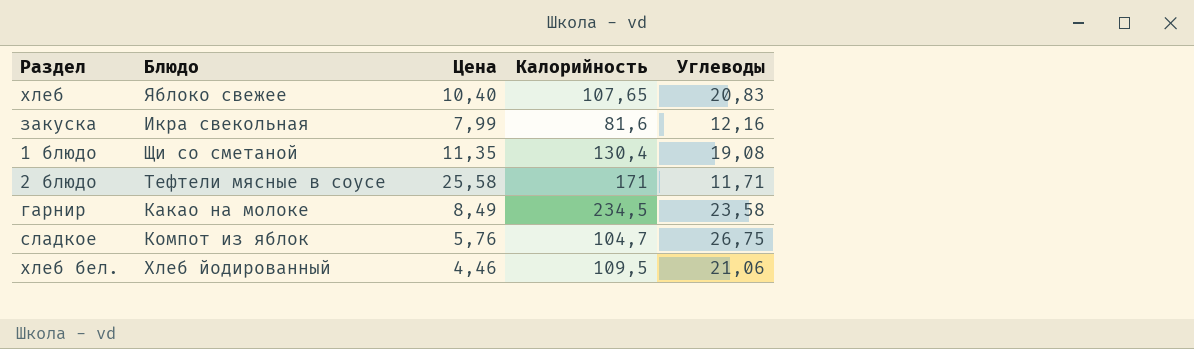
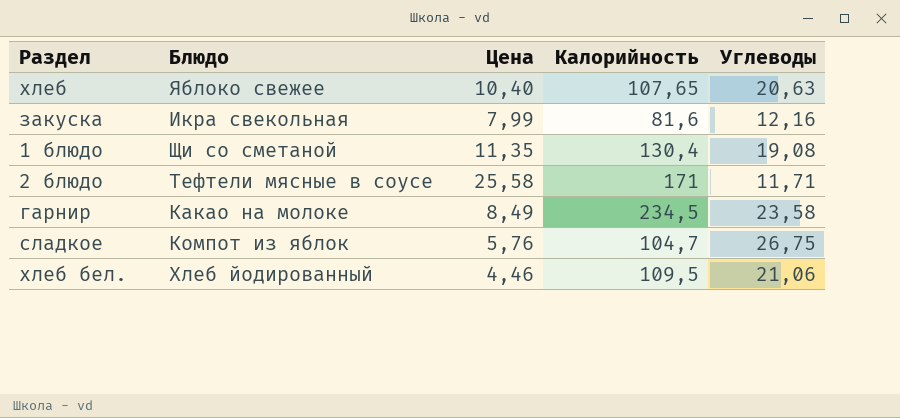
хлеб | Углеводы: 20,83 -> 20,63

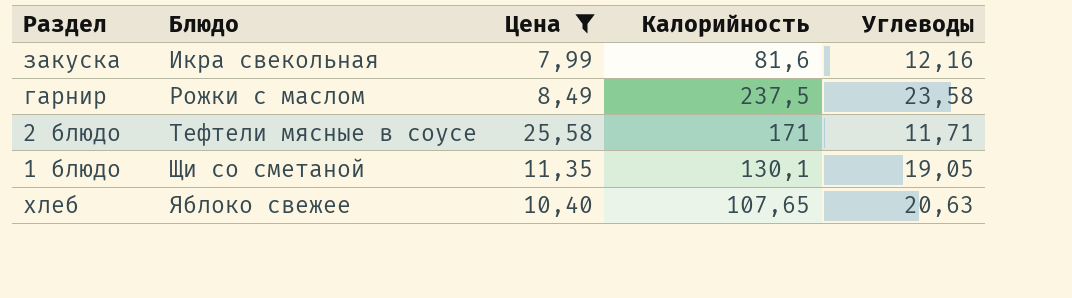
filter: none -> Цена >= 7,99
row order: none -> Блюдо ascending
гарнир | Блюдо: Какао на молоке -> Рожки с маслом
гарнир | Калорийность: 234,5 -> 237,5
1 блюдо | Калорийность: 130,4 -> 130,1
1 блюдо | Углеводы: 19,08 -> 19,05

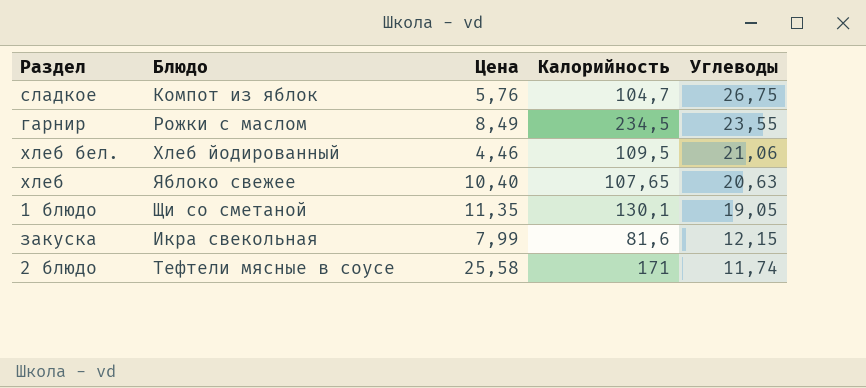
filter: Цена >= 7,99 -> none
row order: Блюдо ascending -> Углеводы descending
гарнир | Калорийность: 237,5 -> 234,5
гарнир | Углеводы: 23,58 -> 23,55
закуска | Углеводы: 12,16 -> 12,15
2 блюдо | Углеводы: 11,71 -> 11,74

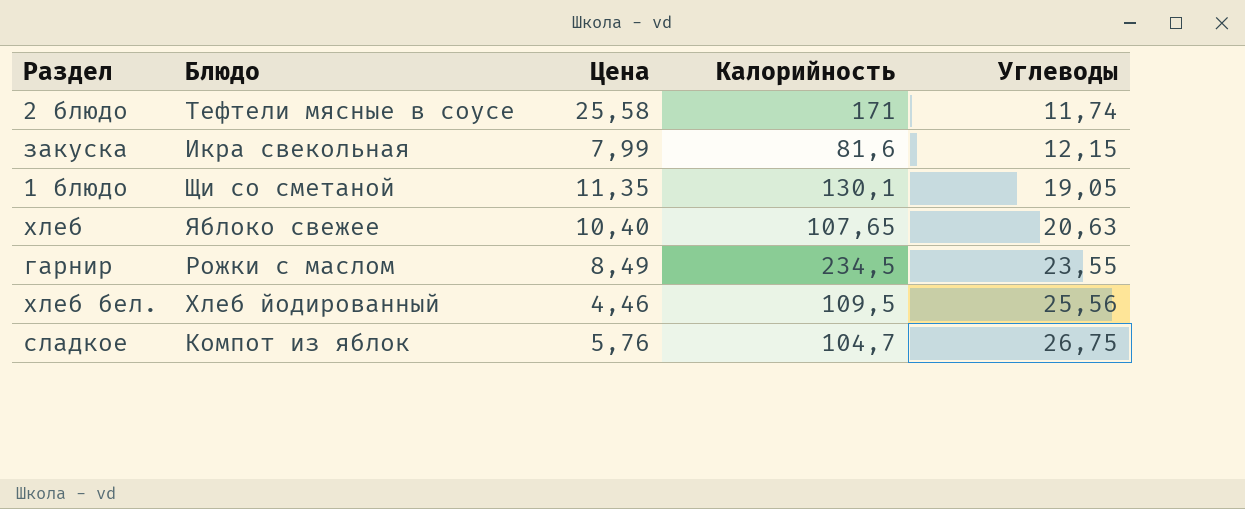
row order: Углеводы descending -> Углеводы ascending
хлеб бел. | Углеводы: 21,06 -> 25,56

